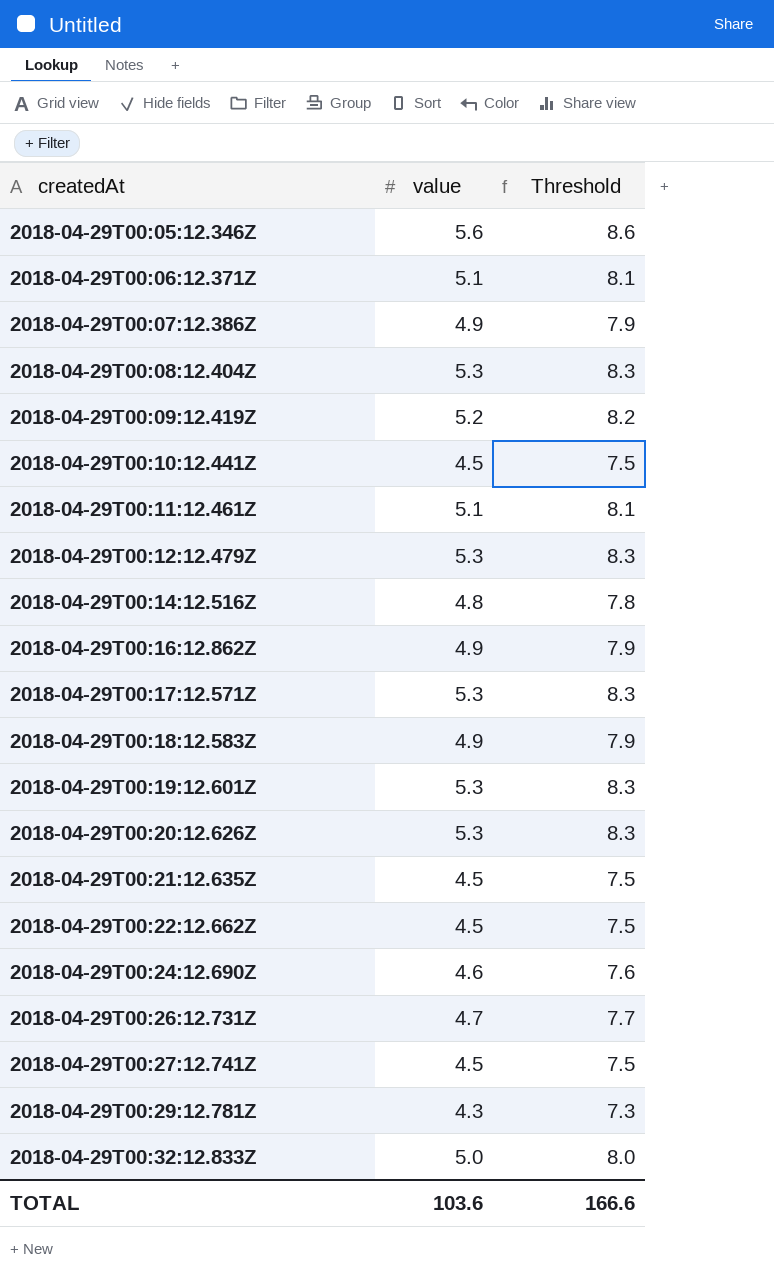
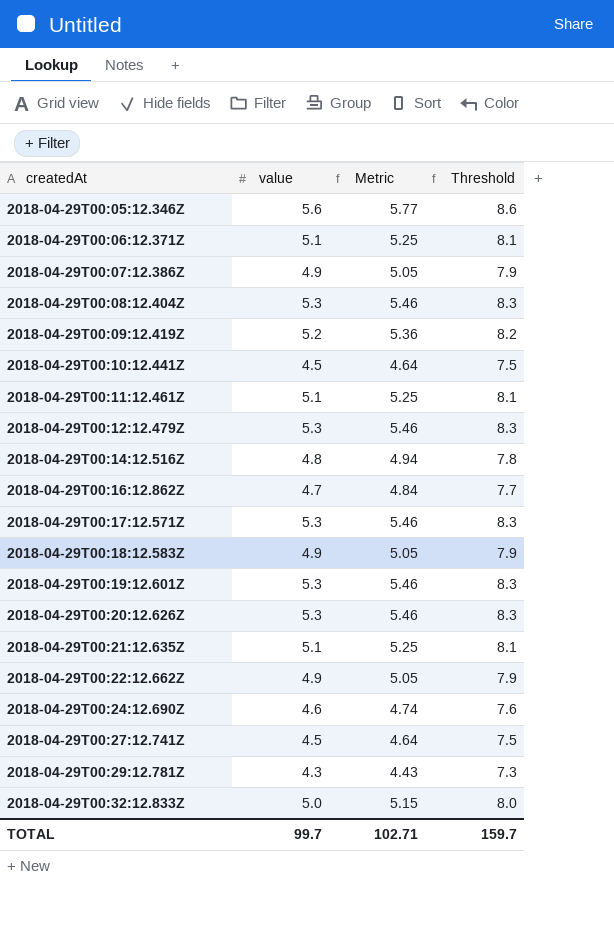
column Metric | formula: none -> [value] * 1.03
row 2018-04-29T00:26:12.731Z: 4.7 | 7.7 -> none
2018-04-29T00:16:12.862Z | value: 4.9 -> 4.7
2018-04-29T00:16:12.862Z | Threshold: 7.9 -> 7.7
2018-04-29T00:21:12.635Z | value: 4.5 -> 5.1
2018-04-29T00:21:12.635Z | Threshold: 7.5 -> 8.1
2018-04-29T00:22:12.662Z | value: 4.5 -> 4.9
2018-04-29T00:22:12.662Z | Threshold: 7.5 -> 7.9
TOTAL | value: 103.6 -> 99.7
TOTAL | Threshold: 166.6 -> 159.7

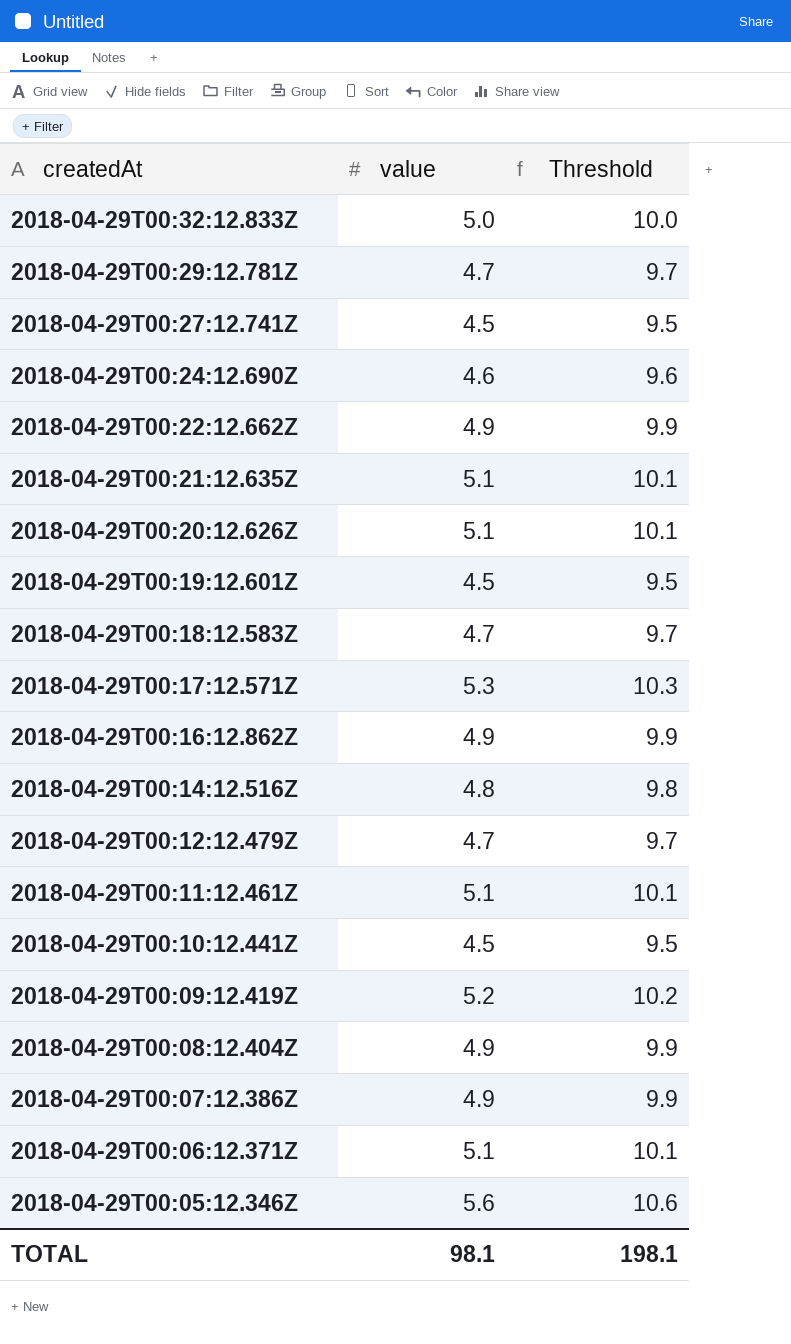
row order: createdAt ascending -> createdAt descending
column Metric | formula: [value] * 1.03 -> none
column Threshold | formula: [value] + 3 -> [value] + 5
2018-04-29T00:29:12.781Z | value: 4.3 -> 4.7
2018-04-29T00:20:12.626Z | value: 5.3 -> 5.1
2018-04-29T00:19:12.601Z | value: 5.3 -> 4.5
2018-04-29T00:18:12.583Z | value: 4.9 -> 4.7
2018-04-29T00:16:12.862Z | value: 4.7 -> 4.9
2018-04-29T00:12:12.479Z | value: 5.3 -> 4.7
2018-04-29T00:08:12.404Z | value: 5.3 -> 4.9
TOTAL | value: 99.7 -> 98.1
TOTAL | Threshold: 159.7 -> 198.1

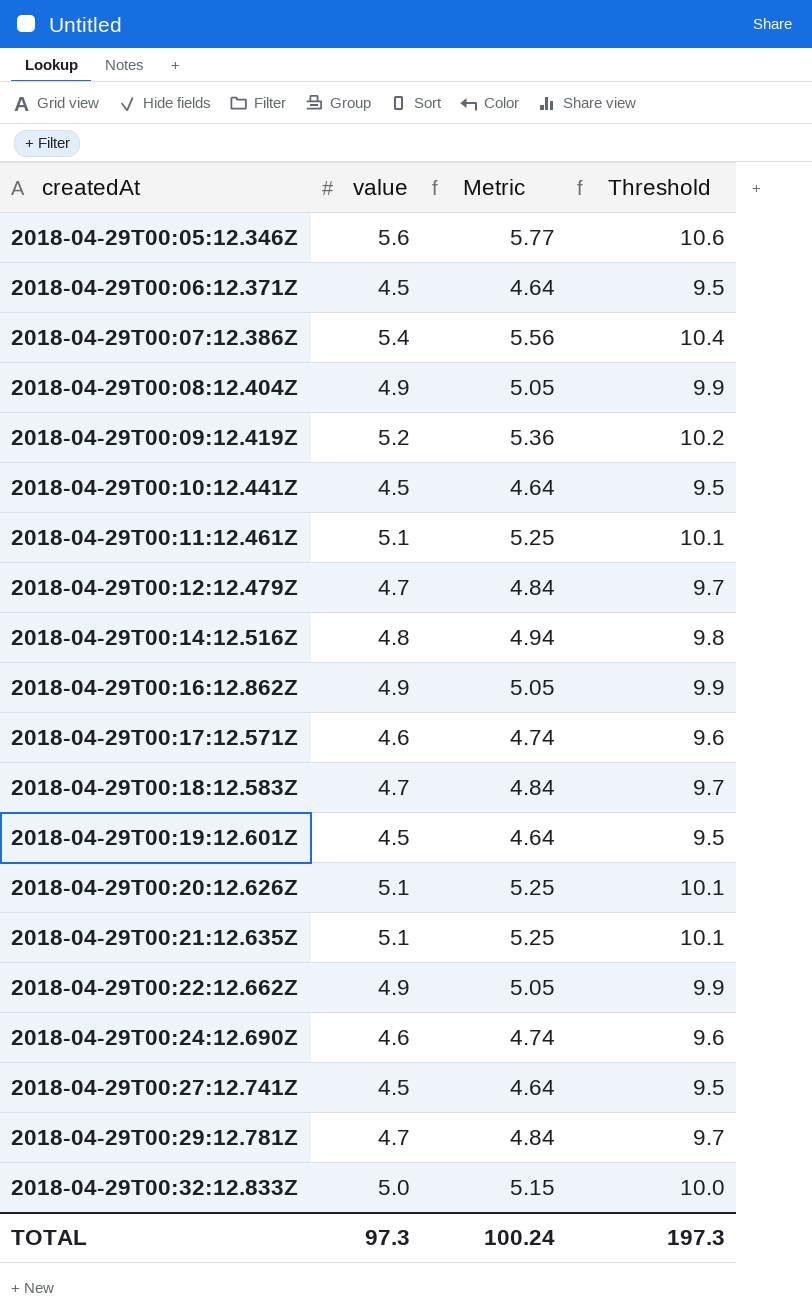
row order: createdAt descending -> createdAt ascending
column Metric | formula: none -> [value] * 1.03
2018-04-29T00:06:12.371Z | value: 5.1 -> 4.5
2018-04-29T00:06:12.371Z | Threshold: 10.1 -> 9.5
2018-04-29T00:07:12.386Z | value: 4.9 -> 5.4
2018-04-29T00:07:12.386Z | Threshold: 9.9 -> 10.4
2018-04-29T00:17:12.571Z | value: 5.3 -> 4.6
2018-04-29T00:17:12.571Z | Threshold: 10.3 -> 9.6
TOTAL | value: 98.1 -> 97.3
TOTAL | Threshold: 198.1 -> 197.3

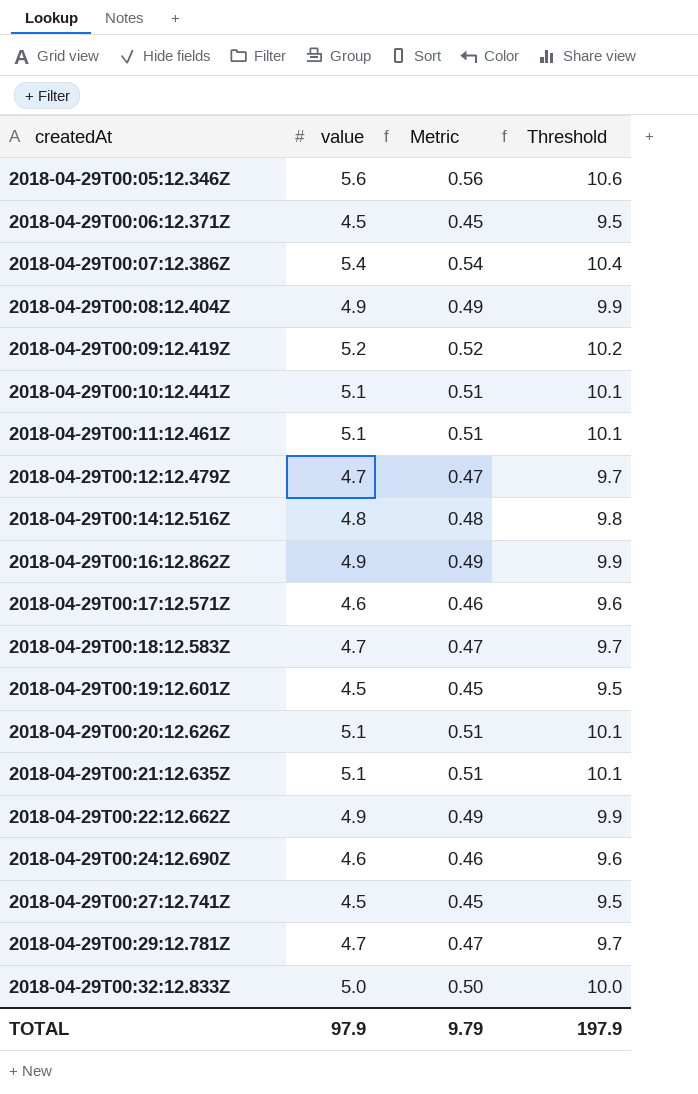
column Metric | formula: [value] * 1.03 -> [value] * 0.1
2018-04-29T00:10:12.441Z | value: 4.5 -> 5.1
2018-04-29T00:10:12.441Z | Threshold: 9.5 -> 10.1
TOTAL | value: 97.3 -> 97.9
TOTAL | Metric: 100.24 -> 9.79
TOTAL | Threshold: 197.3 -> 197.9

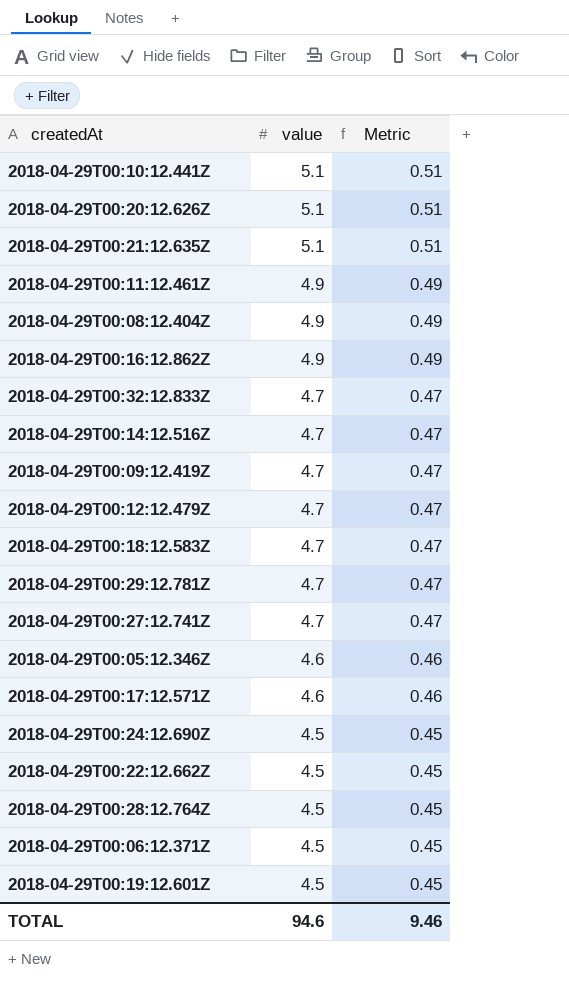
row order: createdAt ascending -> value descending
column Threshold | formula: [value] + 5 -> none
row 2018-04-29T00:07:12.386Z: 5.4 | 0.54 | 10.4 -> none
2018-04-29T00:11:12.461Z | value: 5.1 -> 4.9
2018-04-29T00:11:12.461Z | Metric: 0.51 -> 0.49
2018-04-29T00:32:12.833Z | value: 5.0 -> 4.7
2018-04-29T00:32:12.833Z | Metric: 0.50 -> 0.47
2018-04-29T00:14:12.516Z | value: 4.8 -> 4.7
2018-04-29T00:14:12.516Z | Metric: 0.48 -> 0.47
2018-04-29T00:09:12.419Z | value: 5.2 -> 4.7
2018-04-29T00:09:12.419Z | Metric: 0.52 -> 0.47
2018-04-29T00:27:12.741Z | value: 4.5 -> 4.7
2018-04-29T00:27:12.741Z | Metric: 0.45 -> 0.47
2018-04-29T00:05:12.346Z | value: 5.6 -> 4.6
2018-04-29T00:05:12.346Z | Metric: 0.56 -> 0.46
2018-04-29T00:24:12.690Z | value: 4.6 -> 4.5
2018-04-29T00:24:12.690Z | Metric: 0.46 -> 0.45
2018-04-29T00:22:12.662Z | value: 4.9 -> 4.5
2018-04-29T00:22:12.662Z | Metric: 0.49 -> 0.45
row 2018-04-29T00:28:12.764Z: none -> 4.5 | 0.45
TOTAL | value: 97.9 -> 94.6
TOTAL | Metric: 9.79 -> 9.46

